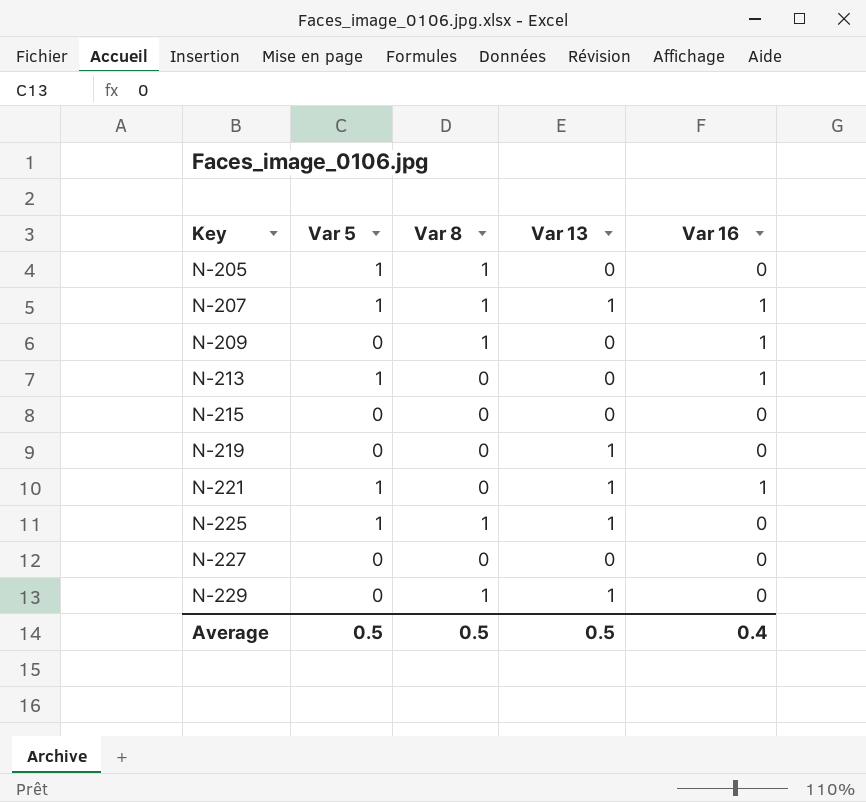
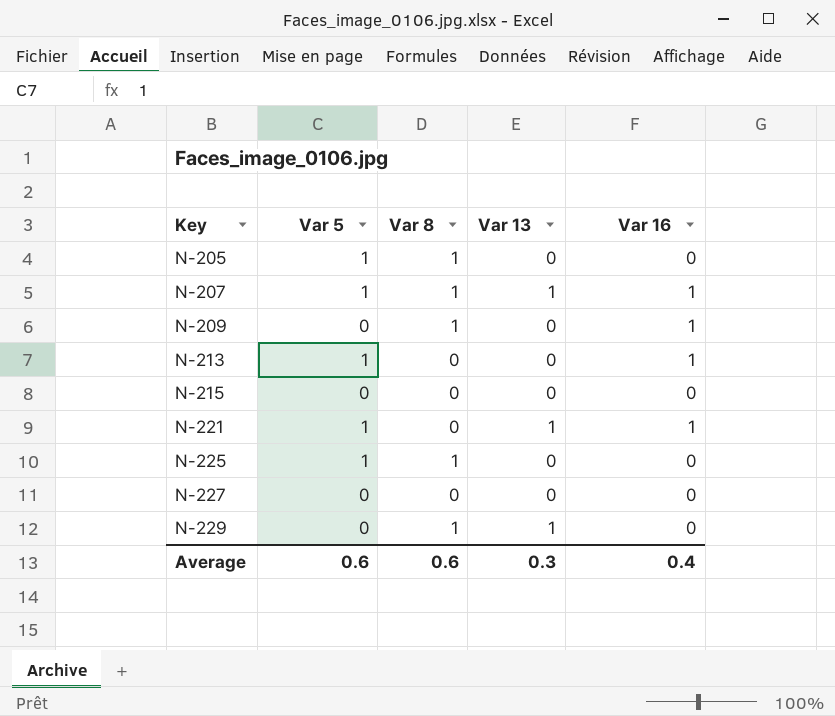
row N-219: 0 | 0 | 1 | 0 -> none
N-225 | Var 13: 1 -> 0
Average | Var 5: 0.5 -> 0.6
Average | Var 8: 0.5 -> 0.6
Average | Var 13: 0.5 -> 0.3

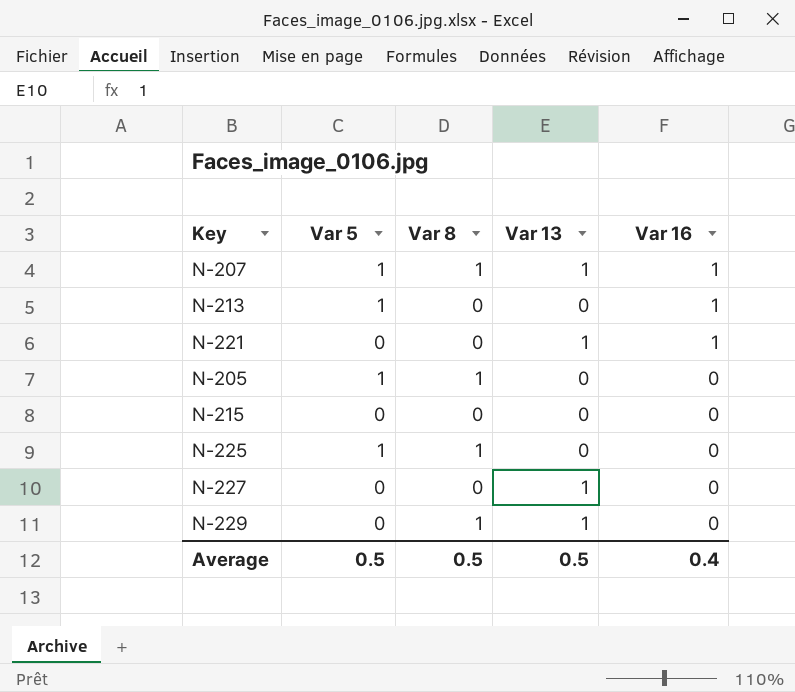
row order: Key ascending -> Var 16 descending
row N-209: 0 | 1 | 0 | 1 -> none
N-221 | Var 5: 1 -> 0
N-227 | Var 13: 0 -> 1
Average | Var 5: 0.6 -> 0.5
Average | Var 8: 0.6 -> 0.5
Average | Var 13: 0.3 -> 0.5

